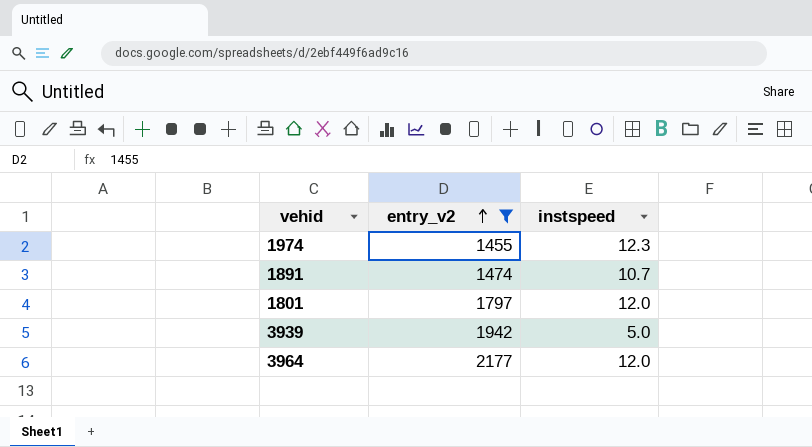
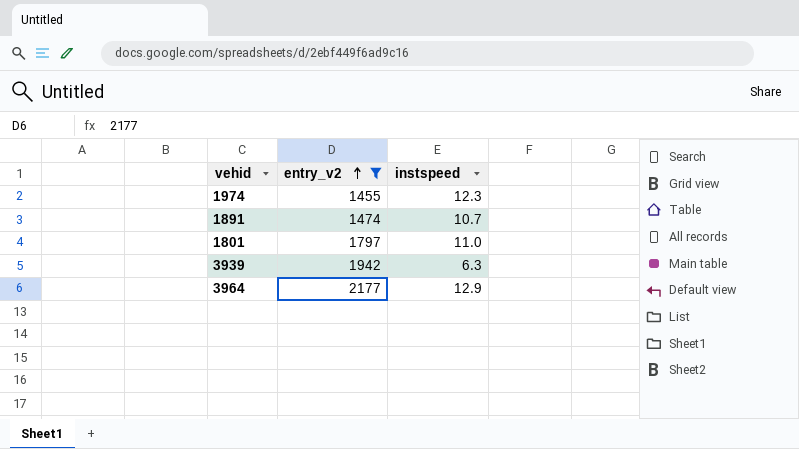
1801 | instspeed: 12.0 -> 11.0
3939 | instspeed: 5.0 -> 6.3
3964 | instspeed: 12.0 -> 12.9

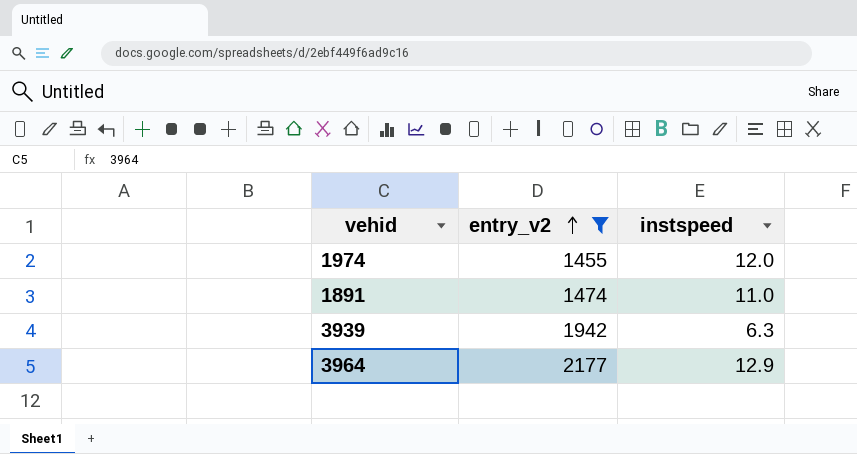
row 1801: 1797 | 11.0 -> none
1974 | instspeed: 12.3 -> 12.0
1891 | instspeed: 10.7 -> 11.0

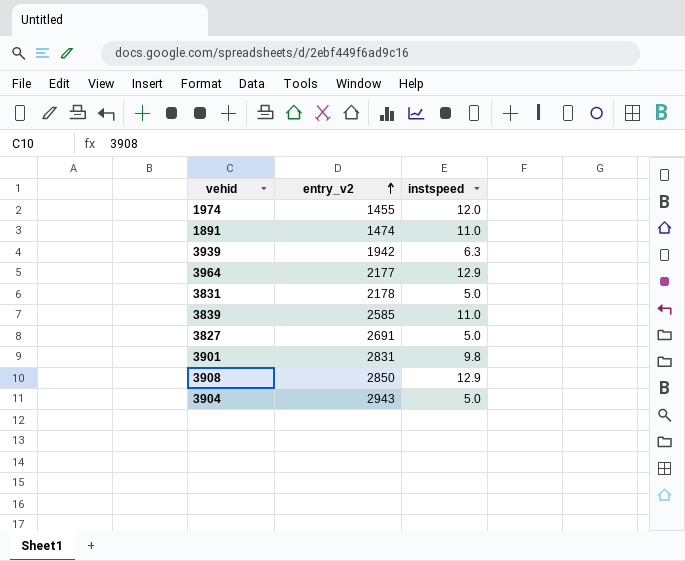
filter: entry_v2 <= 2177 -> none

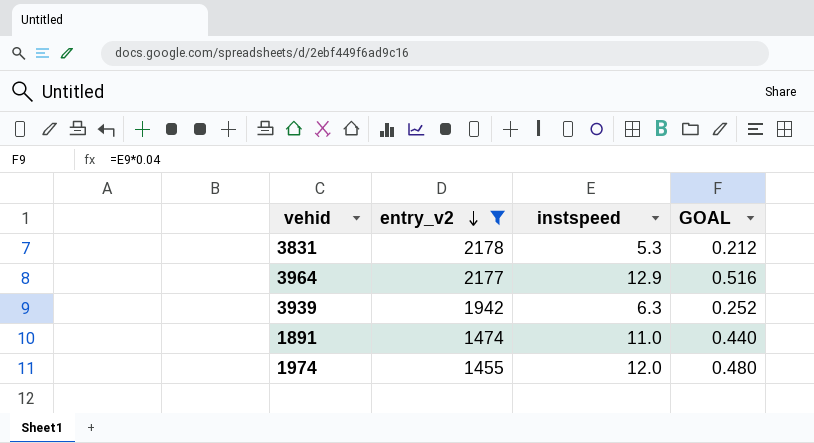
filter: none -> entry_v2 <= 2178
row order: entry_v2 ascending -> entry_v2 descending
column GOAL | formula: none -> [instspeed] * 0.04
3831 | instspeed: 5.0 -> 5.3

